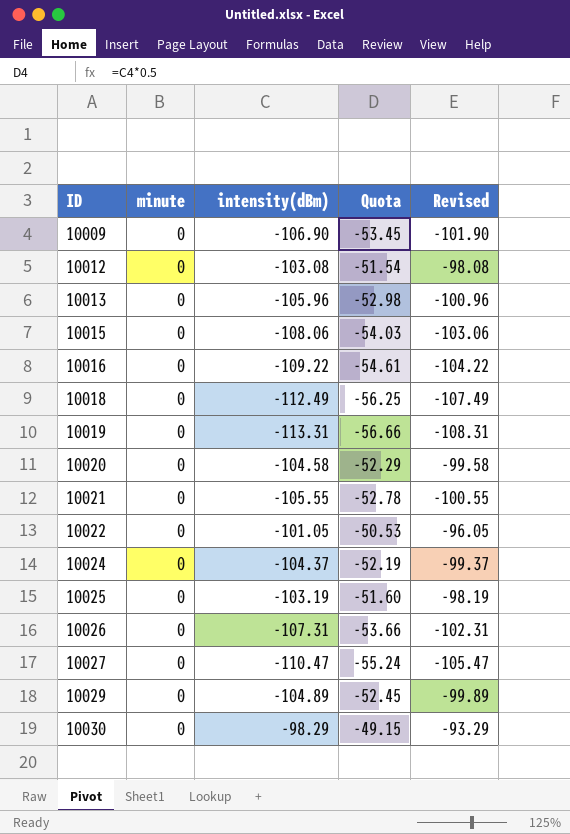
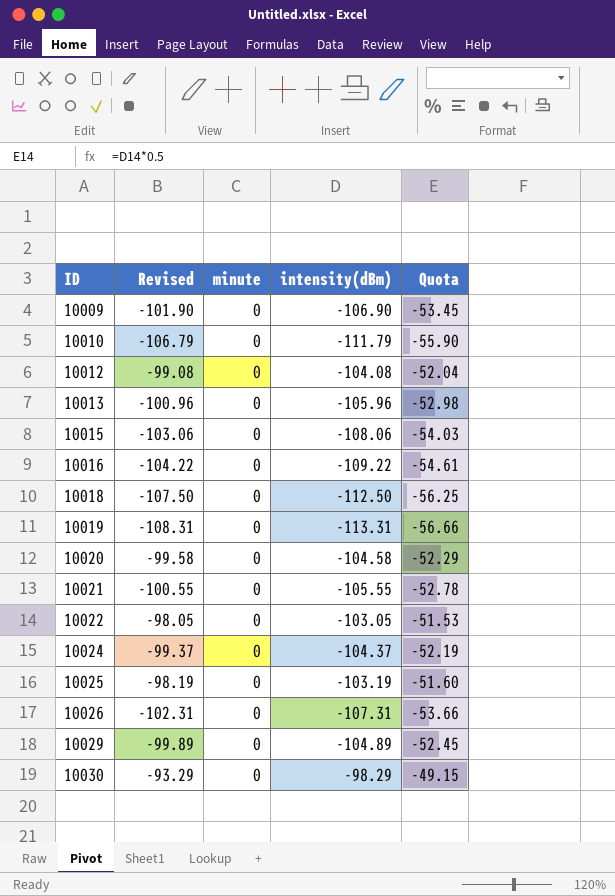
column Revised | position: 5 -> 2
row 10027: 0 | -110.47 | -55.24 | -105.47 -> none
row 10010: none -> -106.79 | 0 | -111.79 | -55.90
10012 | Revised: -98.08 -> -99.08
10012 | intensity(dBm): -103.08 -> -104.08
10012 | Quota: -51.54 -> -52.04
10018 | Revised: -107.49 -> -107.50
10018 | intensity(dBm): -112.49 -> -112.50
10022 | Revised: -96.05 -> -98.05
10022 | intensity(dBm): -101.05 -> -103.05
10022 | Quota: -50.53 -> -51.53

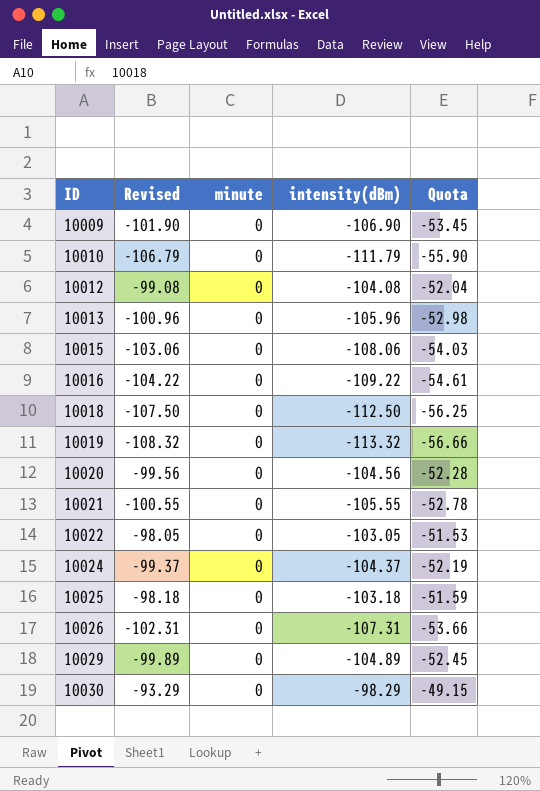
10019 | Revised: -108.31 -> -108.32
10019 | intensity(dBm): -113.31 -> -113.32
10020 | Revised: -99.58 -> -99.56
10020 | intensity(dBm): -104.58 -> -104.56
10020 | Quota: -52.29 -> -52.28
10025 | Revised: -98.19 -> -98.18
10025 | intensity(dBm): -103.19 -> -103.18
10025 | Quota: -51.60 -> -51.59

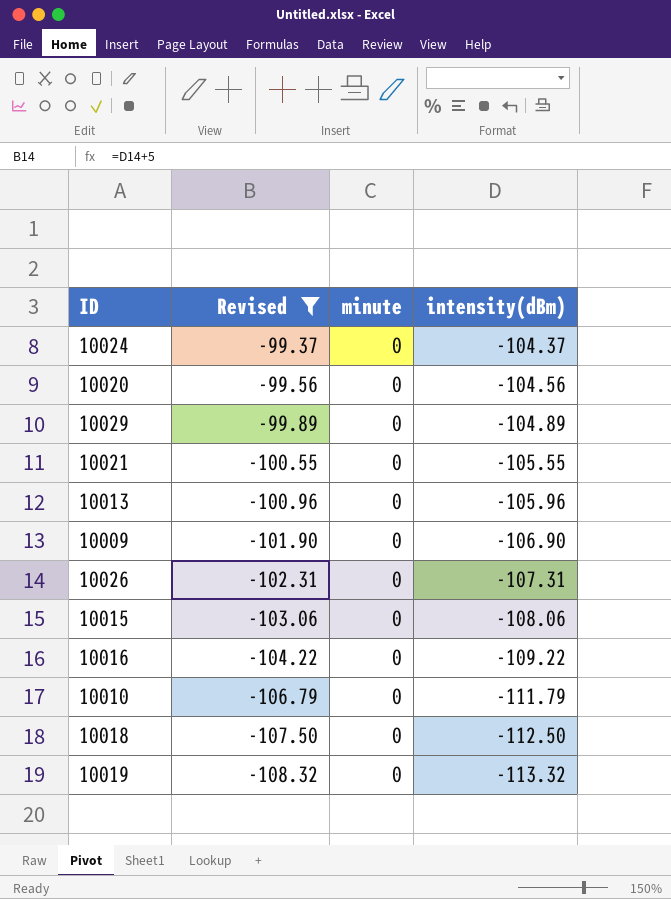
filter: none -> Revised <= -99.37
row order: ID ascending -> Revised descending
column Quota | formula: [intensity(dBm)] * 0.5 -> none

